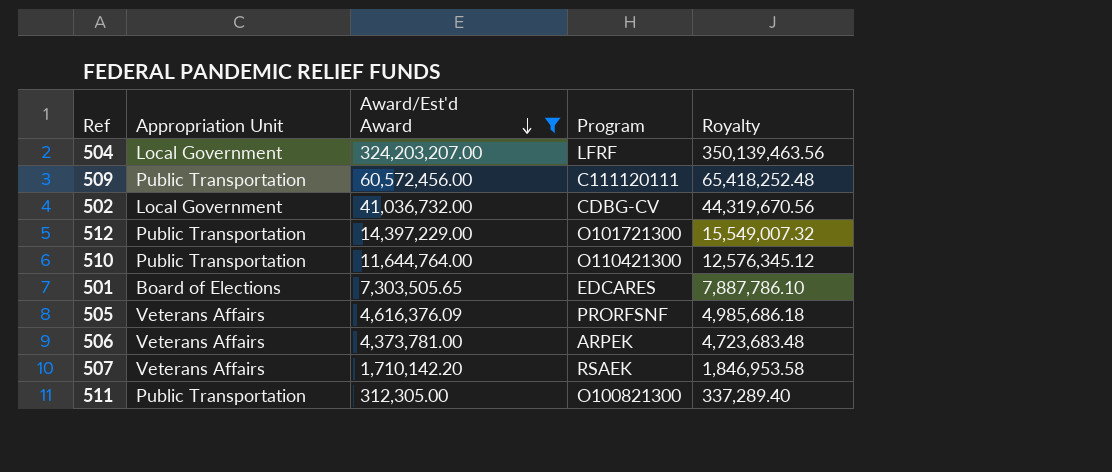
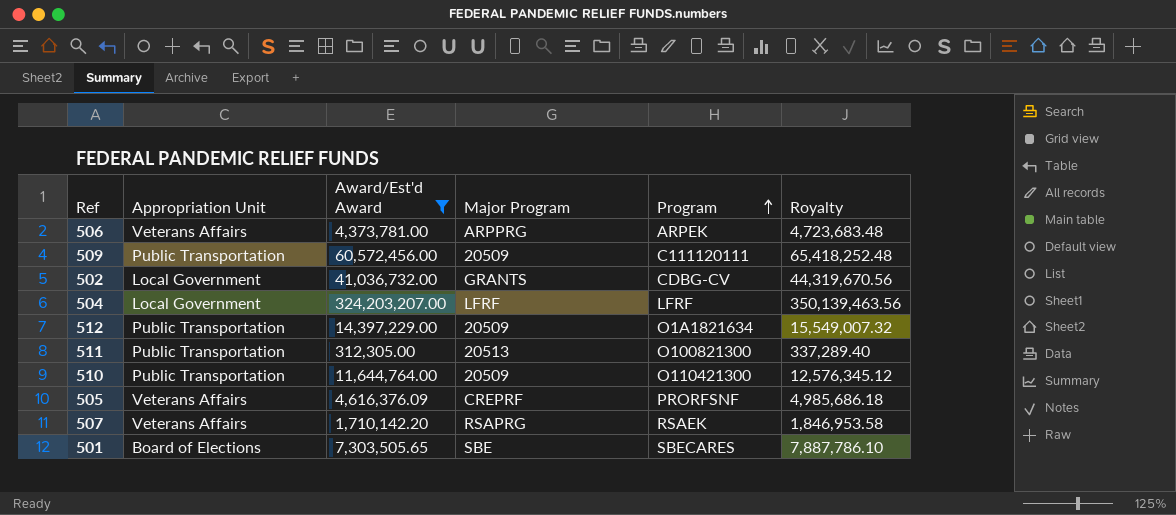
row order: Award/Est'd Award descending -> Program ascending
column Major Program | position: none -> 4
512 | Program: O101721300 -> O1A1821634
501 | Program: EDCARES -> SBECARES

